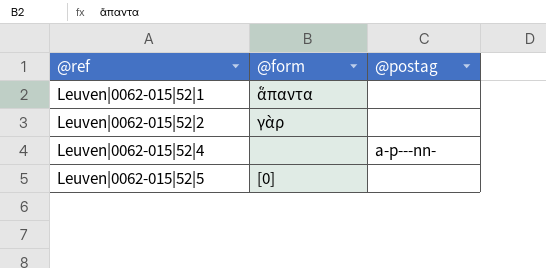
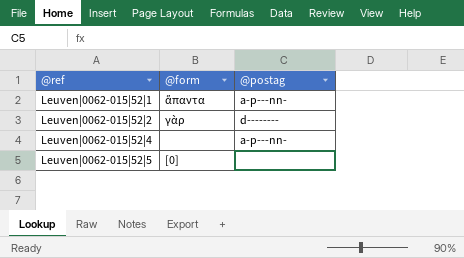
Leuven|0062-015|52|1 | @postag: none -> a-p---nn-
Leuven|0062-015|52|2 | @postag: none -> d--------

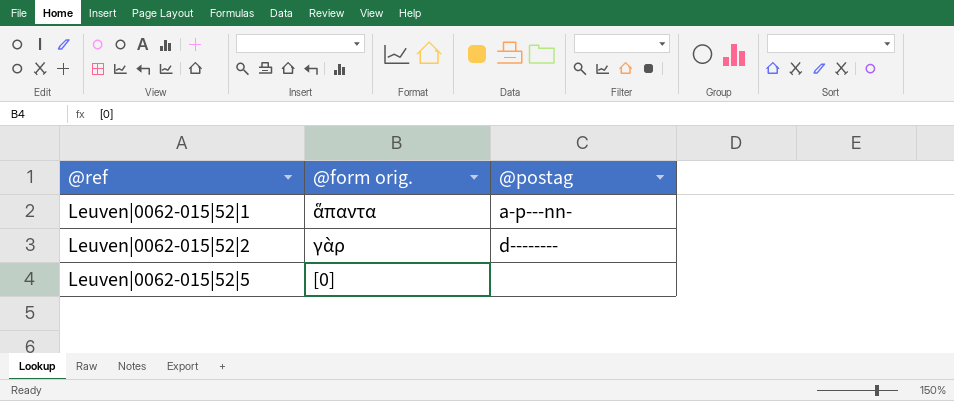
column name: @form -> @form orig.
row Leuven|0062-015|52|4: none | a-p---nn- -> none

